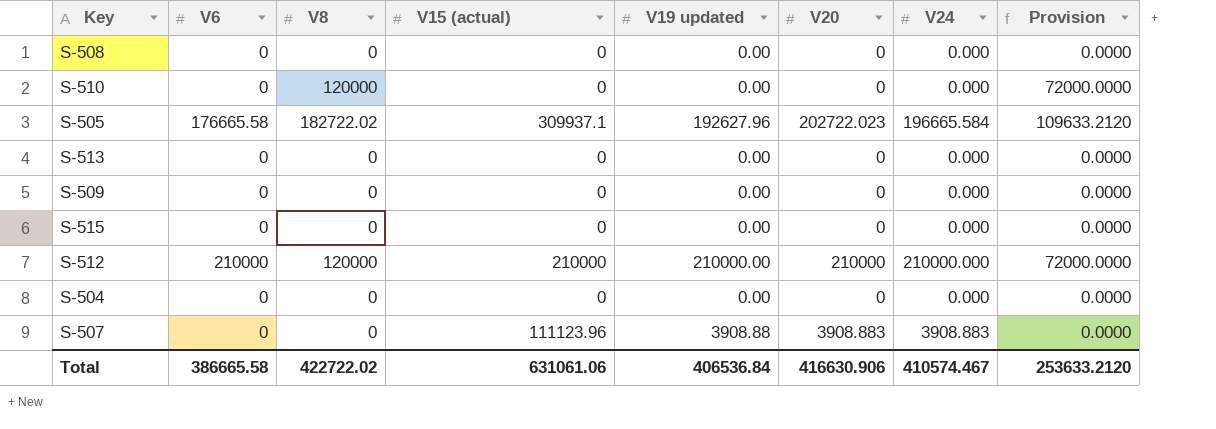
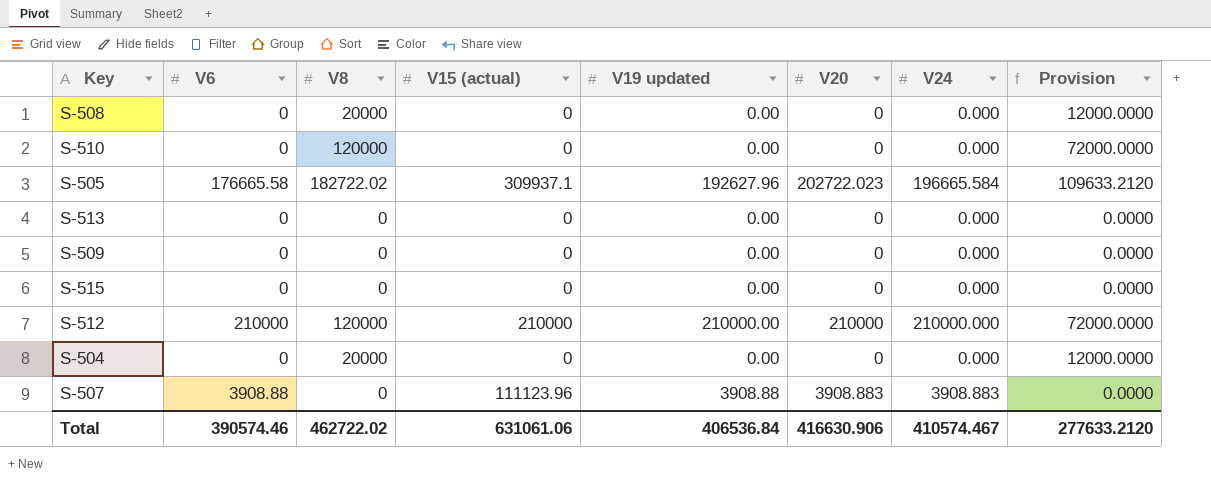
S-508 | V8: 0 -> 20000
S-508 | Provision: 0.0000 -> 12000.0000
S-504 | V8: 0 -> 20000
S-504 | Provision: 0.0000 -> 12000.0000
S-507 | V6: 0 -> 3908.88
Total | V6: 386665.58 -> 390574.46
Total | V8: 422722.02 -> 462722.02
Total | Provision: 253633.2120 -> 277633.2120

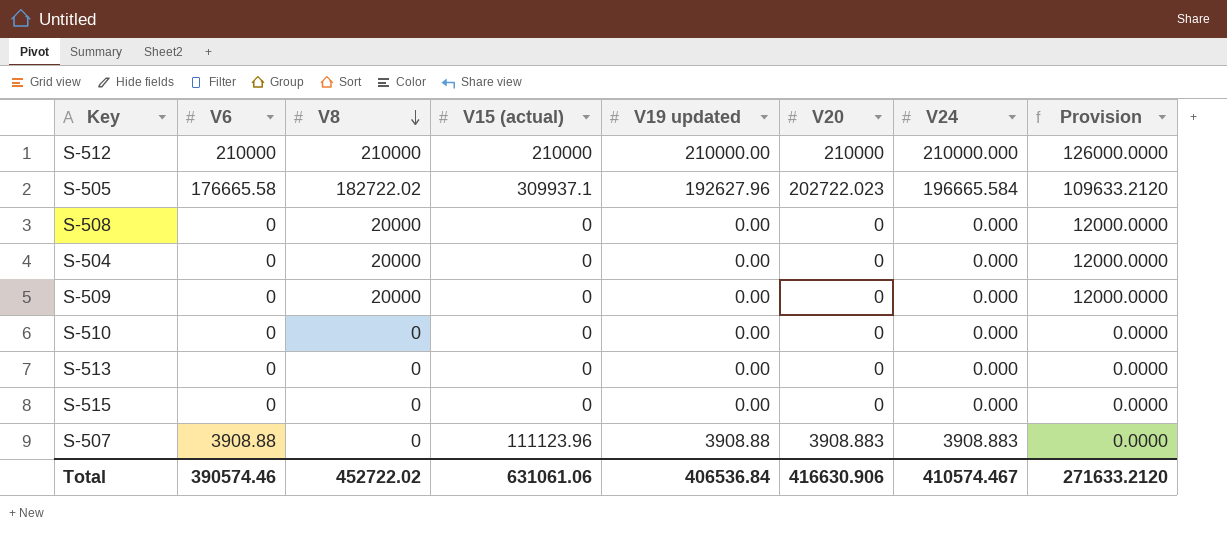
row order: none -> V8 descending
S-512 | V8: 120000 -> 210000
S-512 | Provision: 72000.0000 -> 126000.0000
S-509 | V8: 0 -> 20000
S-509 | Provision: 0.0000 -> 12000.0000
S-510 | V8: 120000 -> 0
S-510 | Provision: 72000.0000 -> 0.0000
Total | V8: 462722.02 -> 452722.02
Total | Provision: 277633.2120 -> 271633.2120

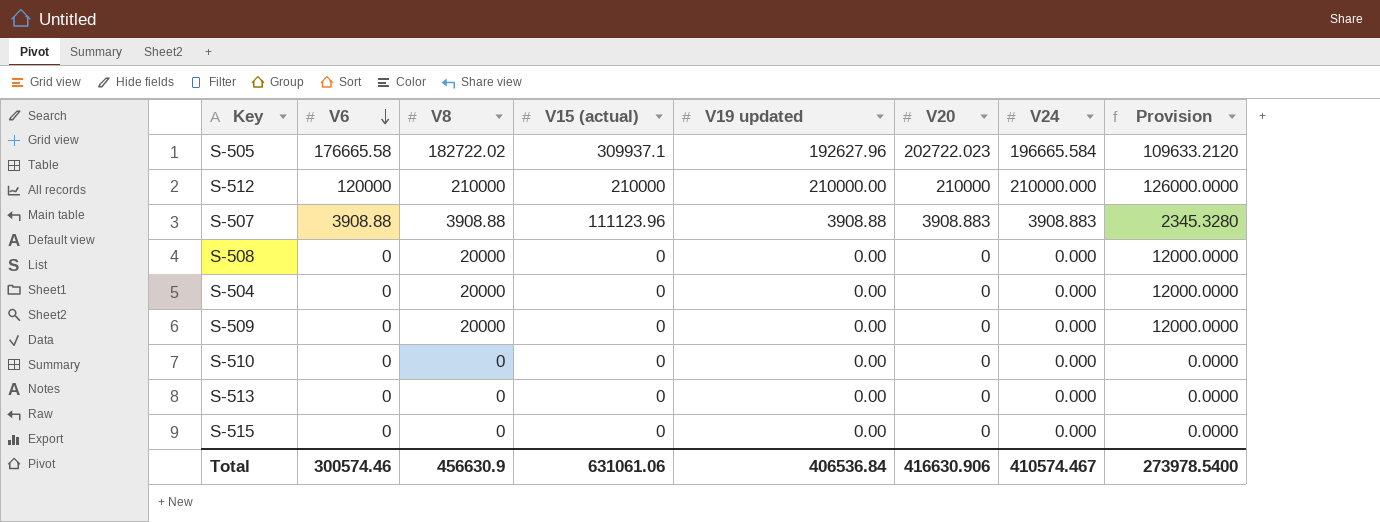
row order: V8 descending -> V6 descending
S-512 | V6: 210000 -> 120000
S-507 | V8: 0 -> 3908.88
S-507 | Provision: 0.0000 -> 2345.3280
Total | V6: 390574.46 -> 300574.46
Total | V8: 452722.02 -> 456630.9
Total | Provision: 271633.2120 -> 273978.5400

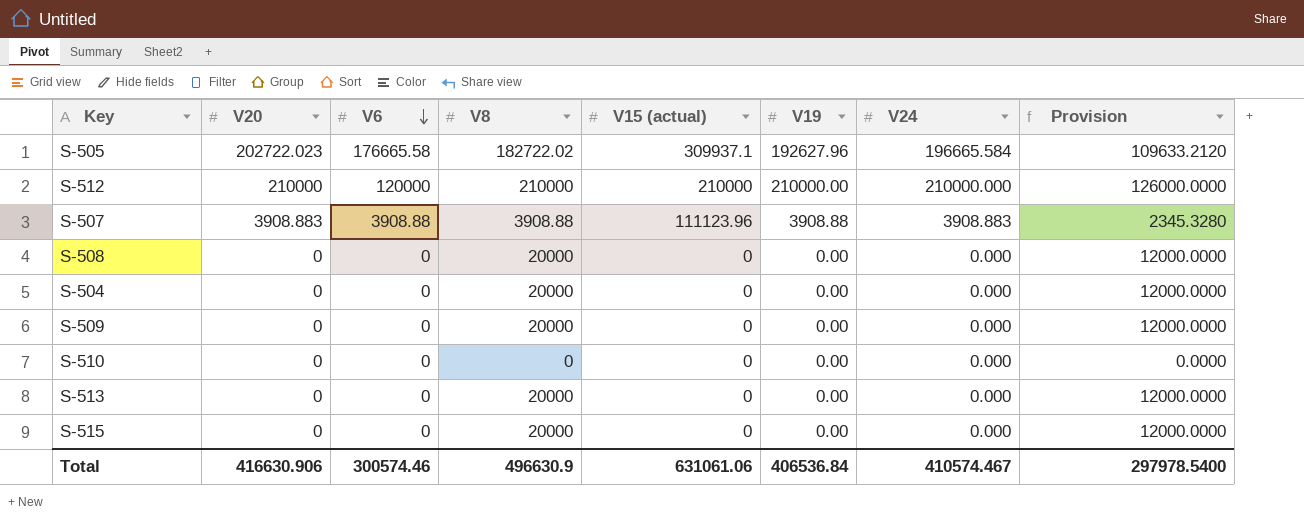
column V20 | position: 6 -> 2
column name: V19 updated -> V19
S-513 | V8: 0 -> 20000
S-513 | Provision: 0.0000 -> 12000.0000
S-515 | V8: 0 -> 20000
S-515 | Provision: 0.0000 -> 12000.0000
Total | V8: 456630.9 -> 496630.9
Total | Provision: 273978.5400 -> 297978.5400

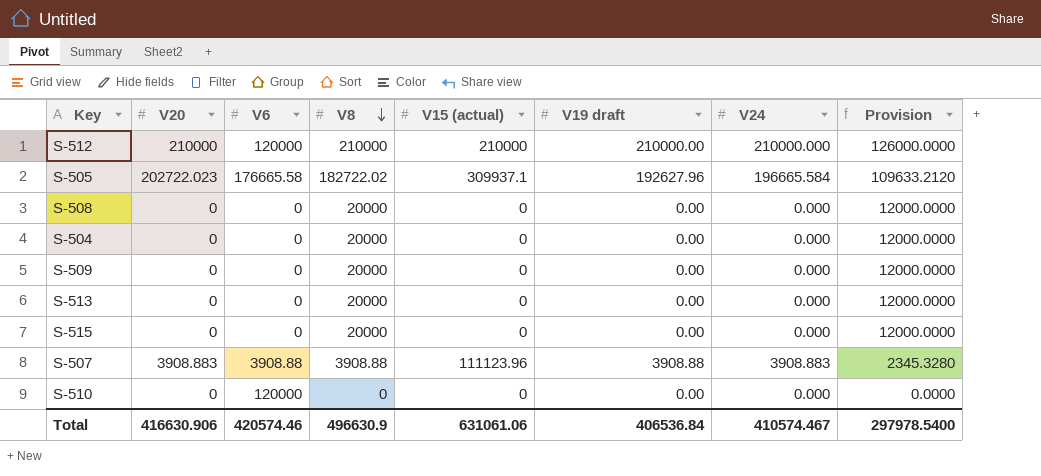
row order: V6 descending -> V8 descending
column name: V19 -> V19 draft
S-510 | V6: 0 -> 120000
Total | V6: 300574.46 -> 420574.46

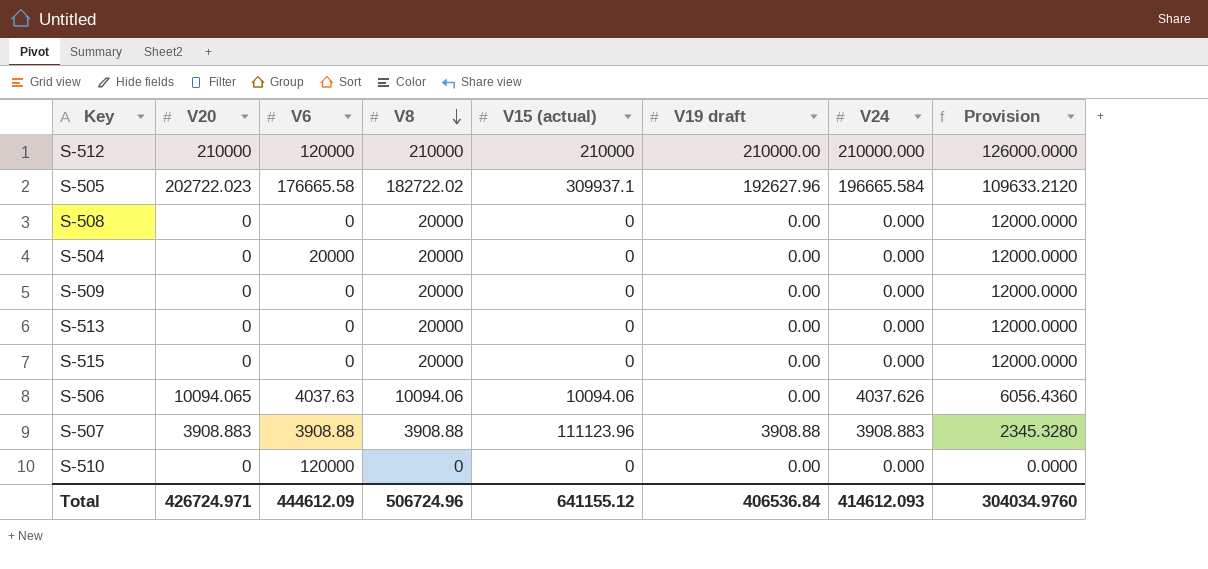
S-504 | V6: 0 -> 20000
row S-506: none -> 10094.065 | 4037.63 | 10094.06 | 10094.06 | 0.00 | 4037.626 | 6056.4360
Total | V20: 416630.906 -> 426724.971
Total | V6: 420574.46 -> 444612.09
Total | V8: 496630.9 -> 506724.96
Total | V15 (actual): 631061.06 -> 641155.12
Total | V24: 410574.467 -> 414612.093
Total | Provision: 297978.5400 -> 304034.9760

